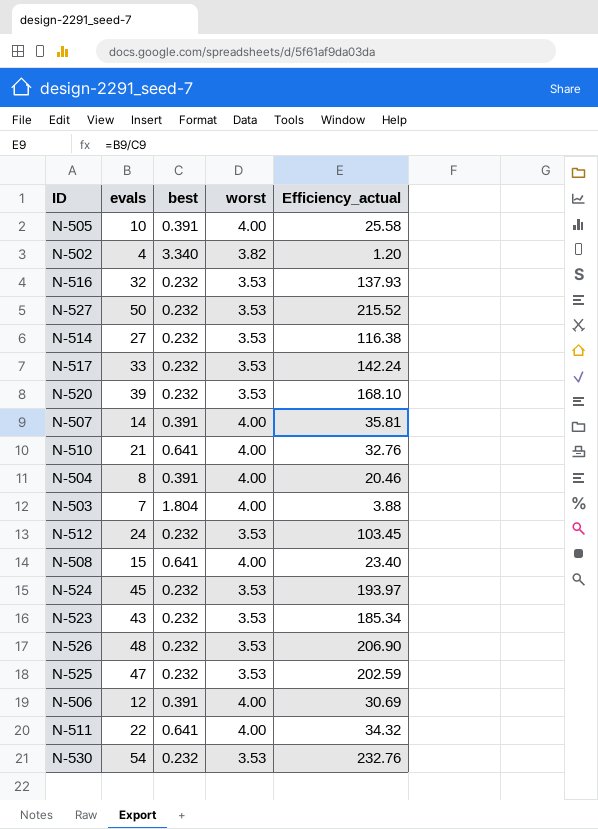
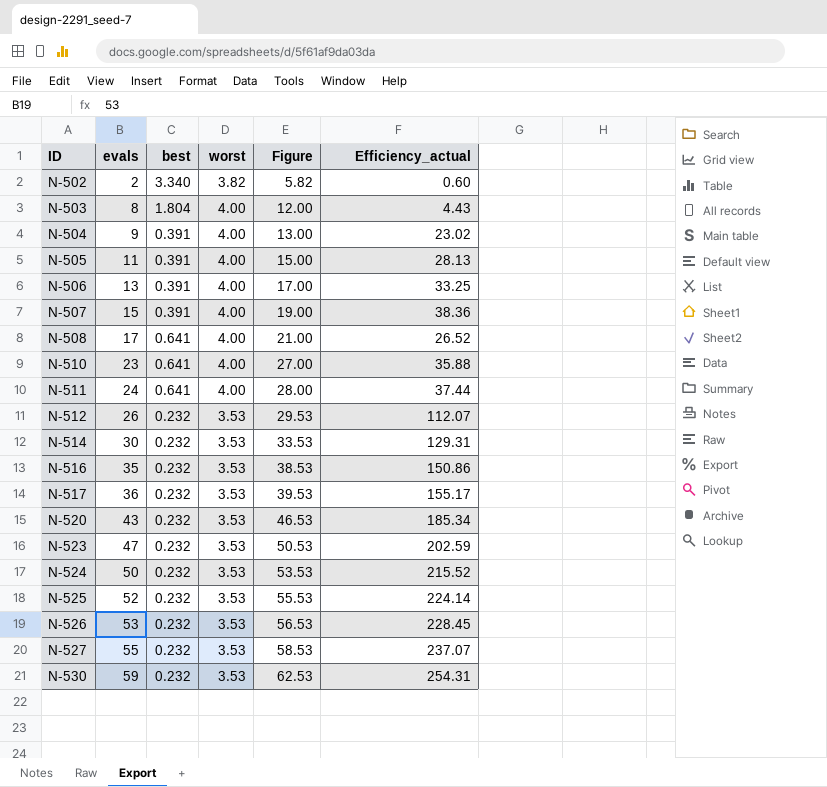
row order: none -> ID ascending
column Figure | formula: none -> [evals] + [worst]
N-502 | evals: 4 -> 2
N-502 | Efficiency_actual: 1.20 -> 0.60
N-503 | evals: 7 -> 8
N-503 | Efficiency_actual: 3.88 -> 4.43
N-504 | evals: 8 -> 9
N-504 | Efficiency_actual: 20.46 -> 23.02
N-505 | evals: 10 -> 11
N-505 | Efficiency_actual: 25.58 -> 28.13
N-506 | evals: 12 -> 13
N-506 | Efficiency_actual: 30.69 -> 33.25
N-507 | evals: 14 -> 15
N-507 | Efficiency_actual: 35.81 -> 38.36
N-508 | evals: 15 -> 17
N-508 | Efficiency_actual: 23.40 -> 26.52
N-510 | evals: 21 -> 23
N-510 | Efficiency_actual: 32.76 -> 35.88
N-511 | evals: 22 -> 24
N-511 | Efficiency_actual: 34.32 -> 37.44
N-512 | evals: 24 -> 26
N-512 | Efficiency_actual: 103.45 -> 112.07
N-514 | evals: 27 -> 30
N-514 | Efficiency_actual: 116.38 -> 129.31
N-516 | evals: 32 -> 35
N-516 | Efficiency_actual: 137.93 -> 150.86
N-517 | evals: 33 -> 36
N-517 | Efficiency_actual: 142.24 -> 155.17
N-520 | evals: 39 -> 43
N-520 | Efficiency_actual: 168.10 -> 185.34
N-523 | evals: 43 -> 47
N-523 | Efficiency_actual: 185.34 -> 202.59
N-524 | evals: 45 -> 50
N-524 | Efficiency_actual: 193.97 -> 215.52
N-525 | evals: 47 -> 52
N-525 | Efficiency_actual: 202.59 -> 224.14
N-526 | evals: 48 -> 53
N-526 | Efficiency_actual: 206.90 -> 228.45
N-527 | evals: 50 -> 55
N-527 | Efficiency_actual: 215.52 -> 237.07
N-530 | evals: 54 -> 59
N-530 | Efficiency_actual: 232.76 -> 254.31

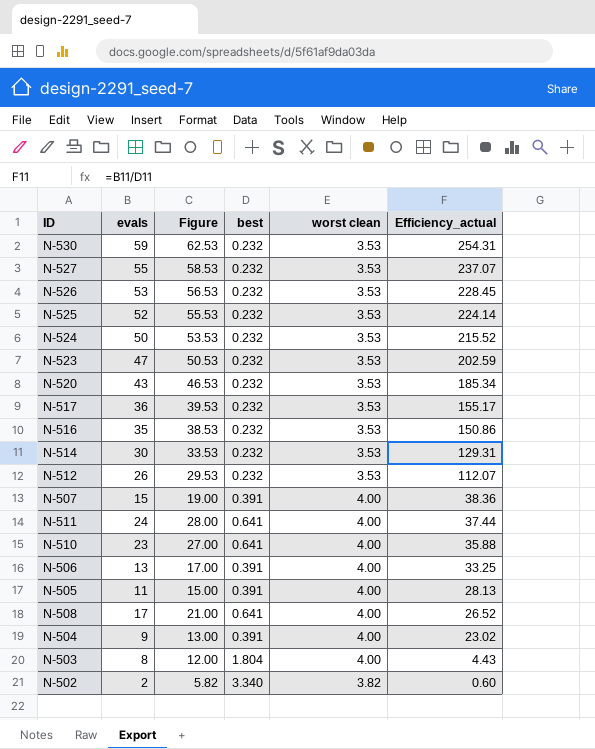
row order: ID ascending -> Efficiency_actual descending
column Figure | position: 5 -> 3
column name: worst -> worst clean

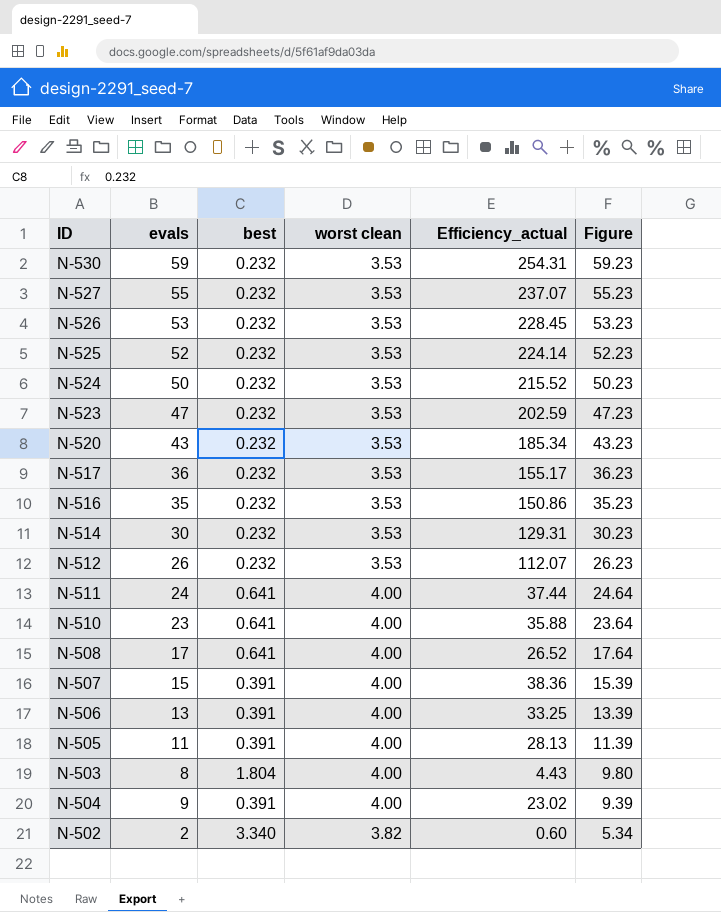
row order: Efficiency_actual descending -> Figure descending
column Figure | formula: [evals] + [worst clean] -> [evals] + [best]
column Figure | position: 3 -> 6

